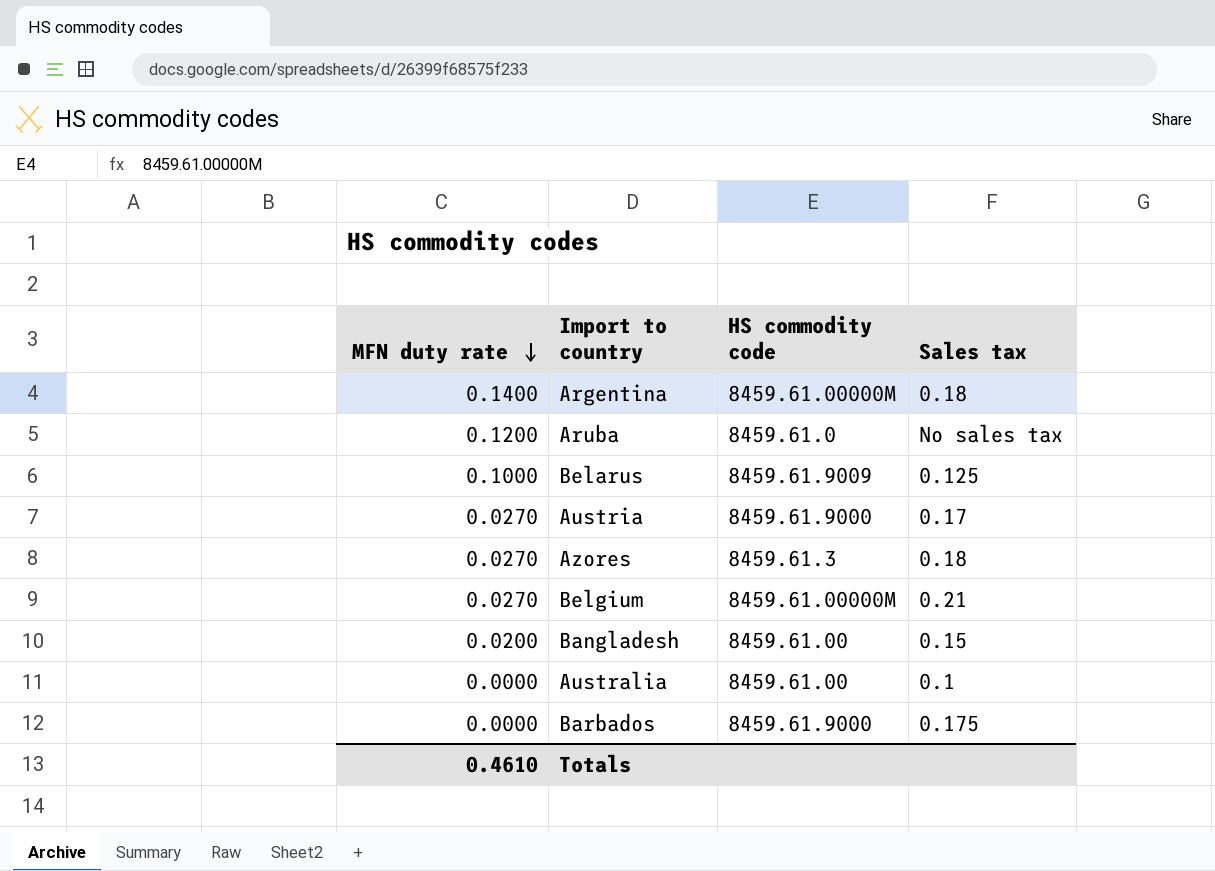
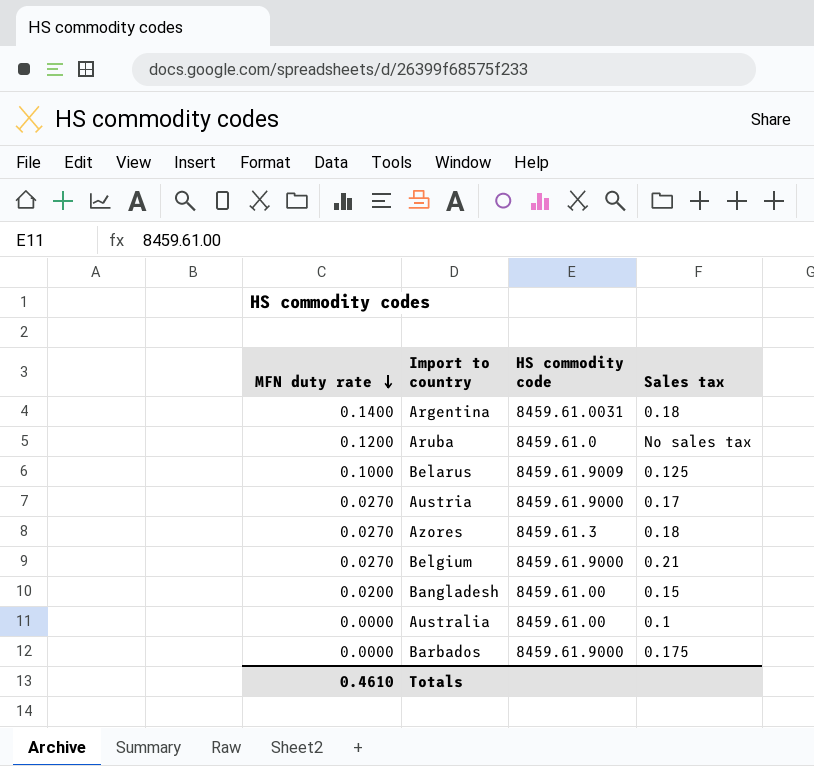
Argentina | HS commodity code: 8459.61.00000M -> 8459.61.0031
Belgium | HS commodity code: 8459.61.00000M -> 8459.61.9000

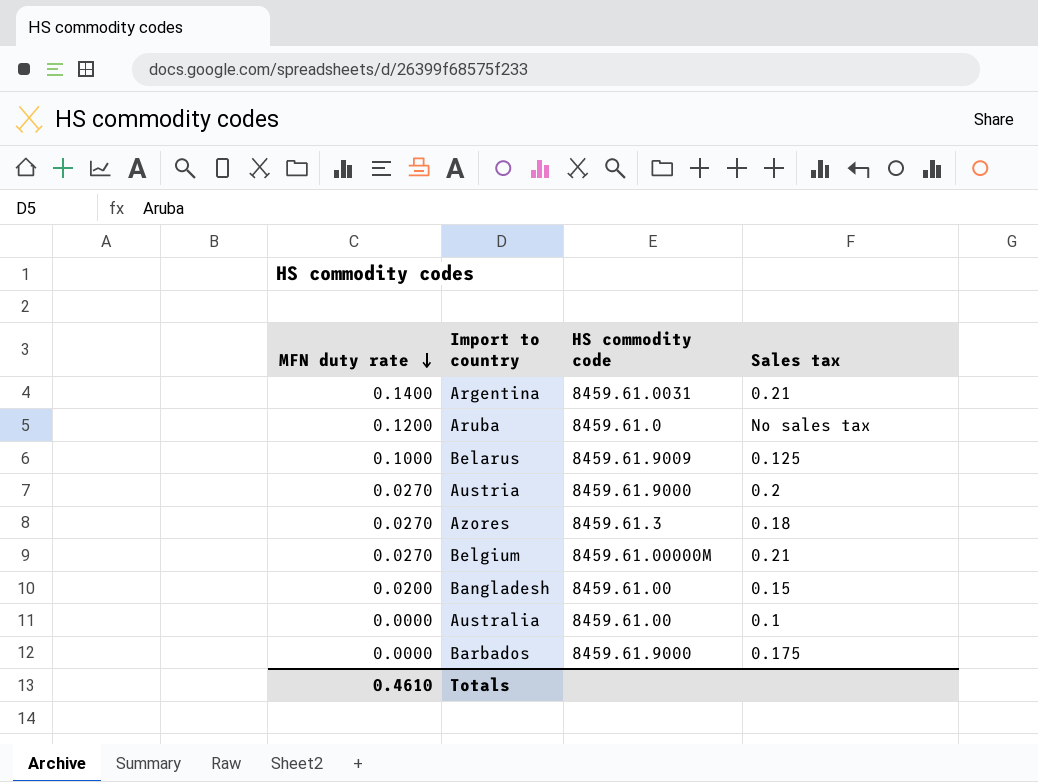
Argentina | Sales tax: 0.18 -> 0.21
Austria | Sales tax: 0.17 -> 0.2
Belgium | HS commodity code: 8459.61.9000 -> 8459.61.00000M

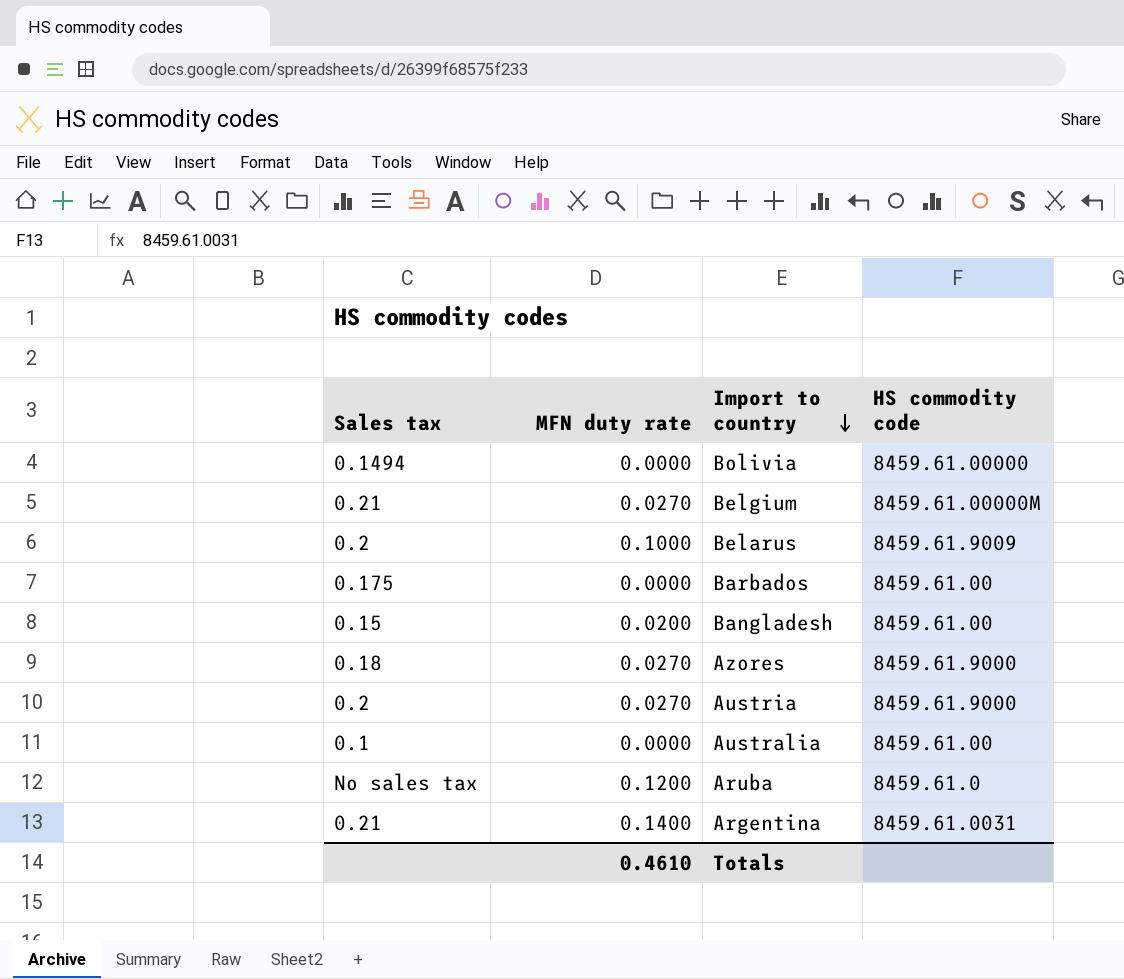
row order: MFN duty rate descending -> Import to country descending
column Sales tax | position: 4 -> 1
row Bolivia: none -> 0.1494 | 0.0000 | 8459.61.00000
Belarus | Sales tax: 0.125 -> 0.2
Barbados | HS commodity code: 8459.61.9000 -> 8459.61.00
Azores | HS commodity code: 8459.61.3 -> 8459.61.9000

